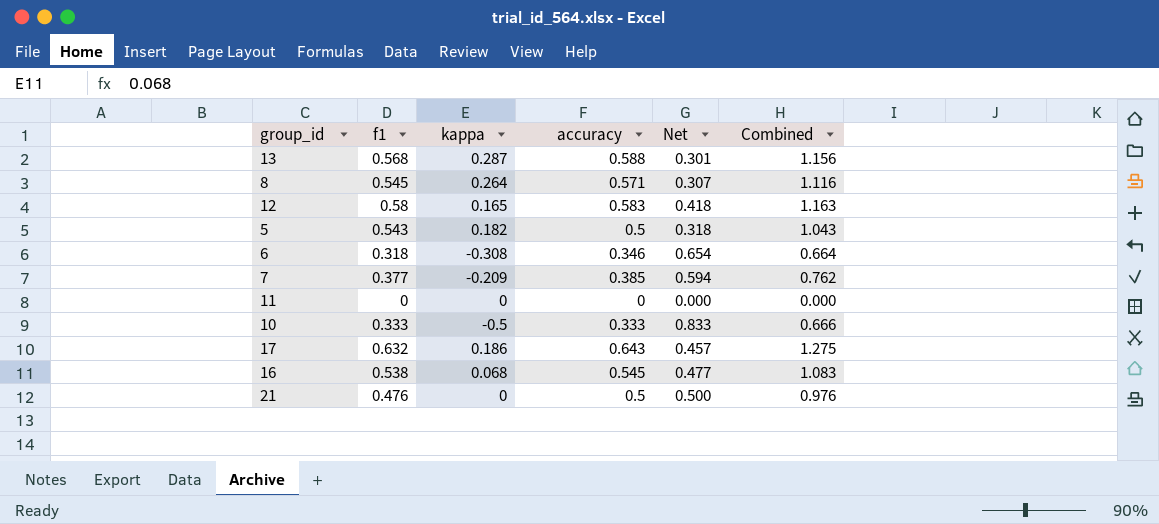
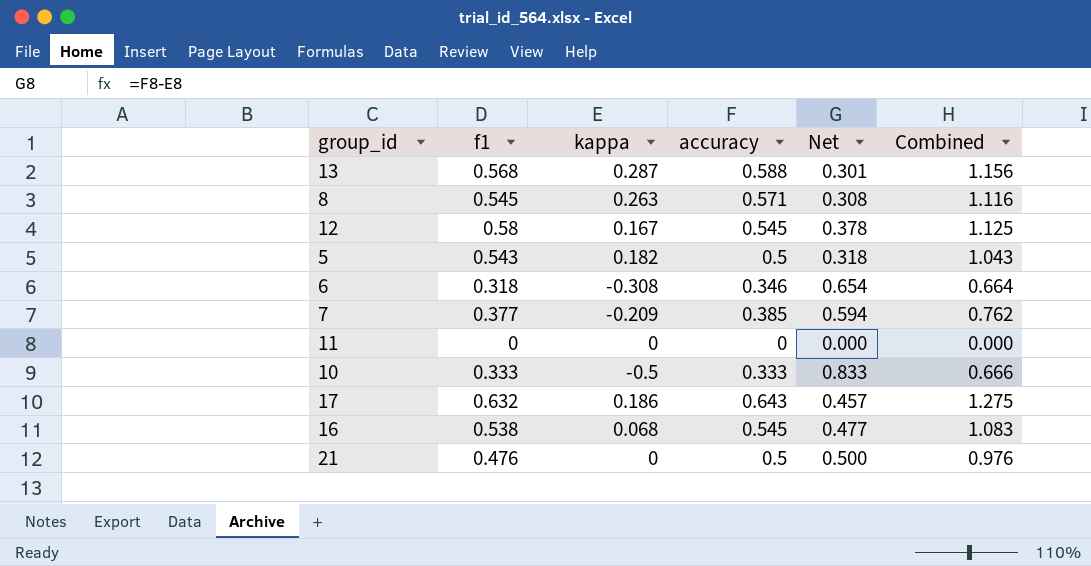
8 | kappa: 0.264 -> 0.263
8 | Net: 0.307 -> 0.308
12 | kappa: 0.165 -> 0.167
12 | accuracy: 0.583 -> 0.545
12 | Net: 0.418 -> 0.378
12 | Combined: 1.163 -> 1.125

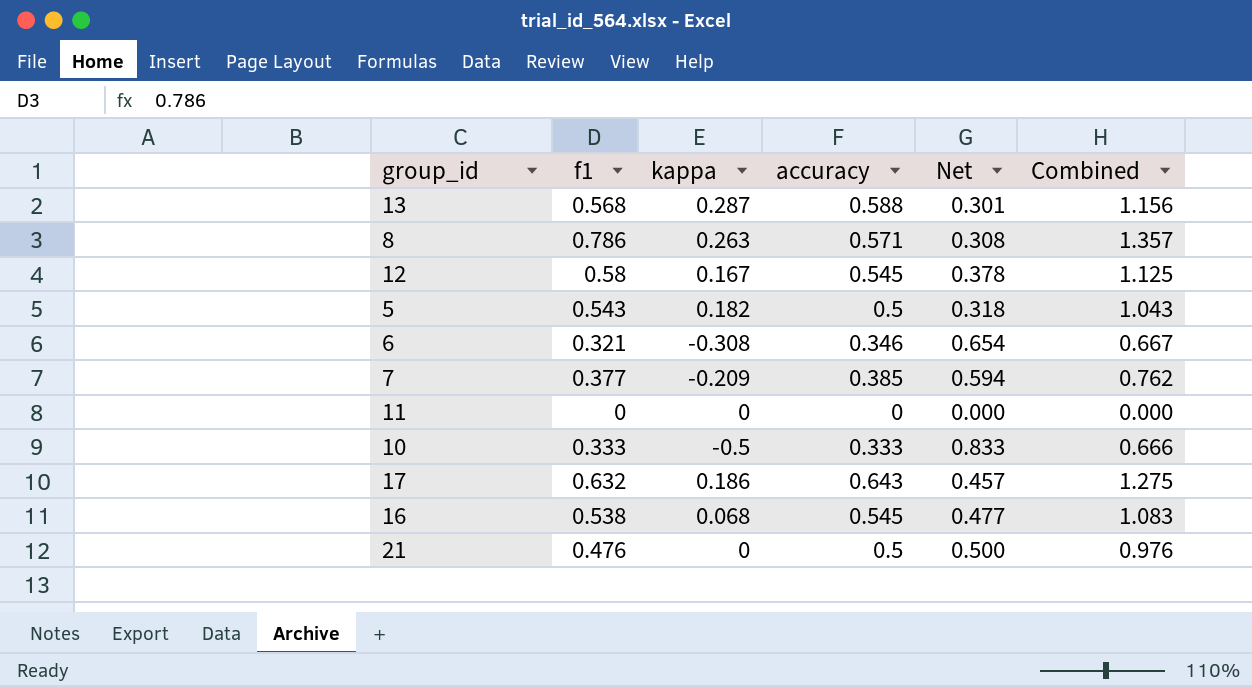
8 | f1: 0.545 -> 0.786
8 | Combined: 1.116 -> 1.357
6 | f1: 0.318 -> 0.321
6 | Combined: 0.664 -> 0.667

